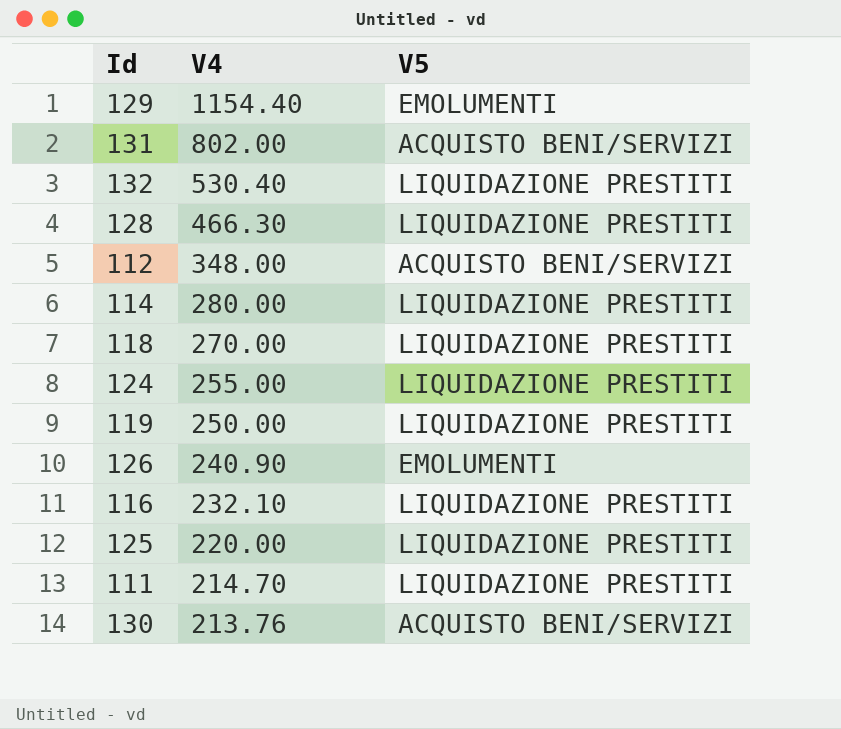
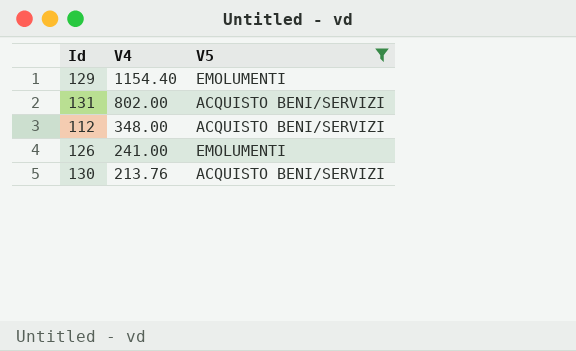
filter: none -> V5 != LIQUIDAZIONE PRESTITI
126 | V4: 240.90 -> 241.00

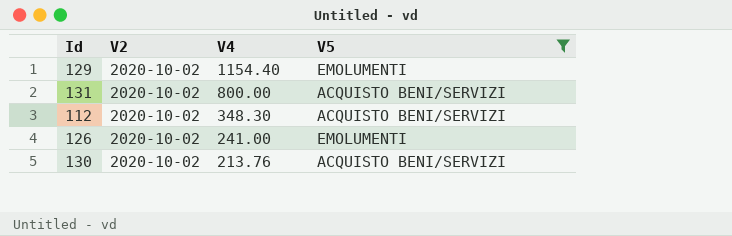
column V2 | position: none -> 2
131 | V4: 802.00 -> 800.00
112 | V4: 348.00 -> 348.30

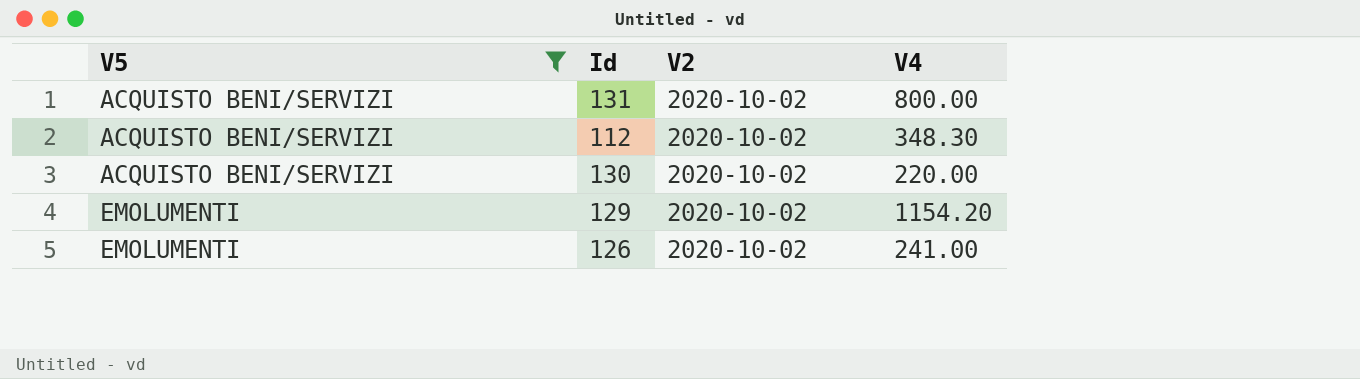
row order: V4 descending -> V5 ascending
column V5 | position: 4 -> 1
130 | V4: 213.76 -> 220.00
129 | V4: 1154.40 -> 1154.20

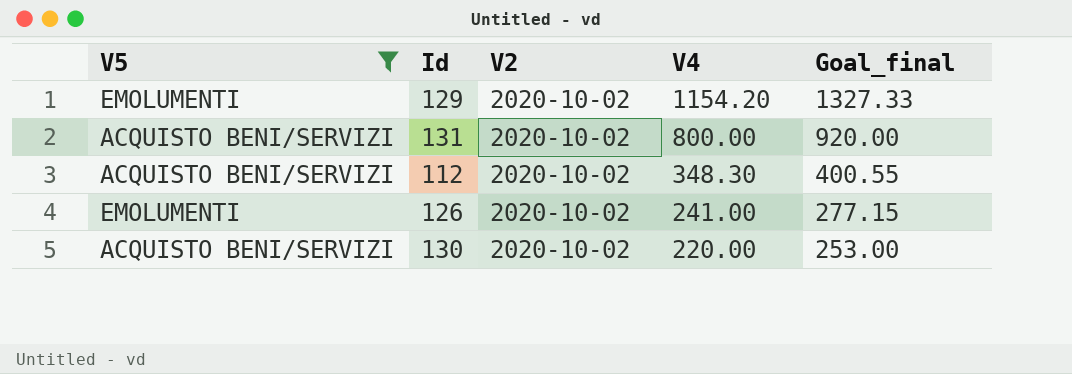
row order: V5 ascending -> V4 descending
column Goal_final | formula: none -> [V4] * 1.15

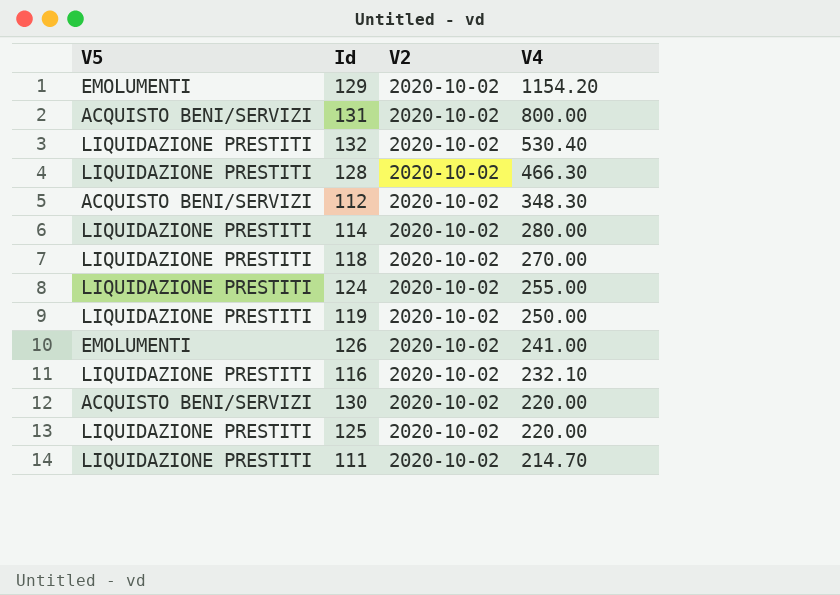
filter: V5 != LIQUIDAZIONE PRESTITI -> none
column Goal_final | formula: [V4] * 1.15 -> none

